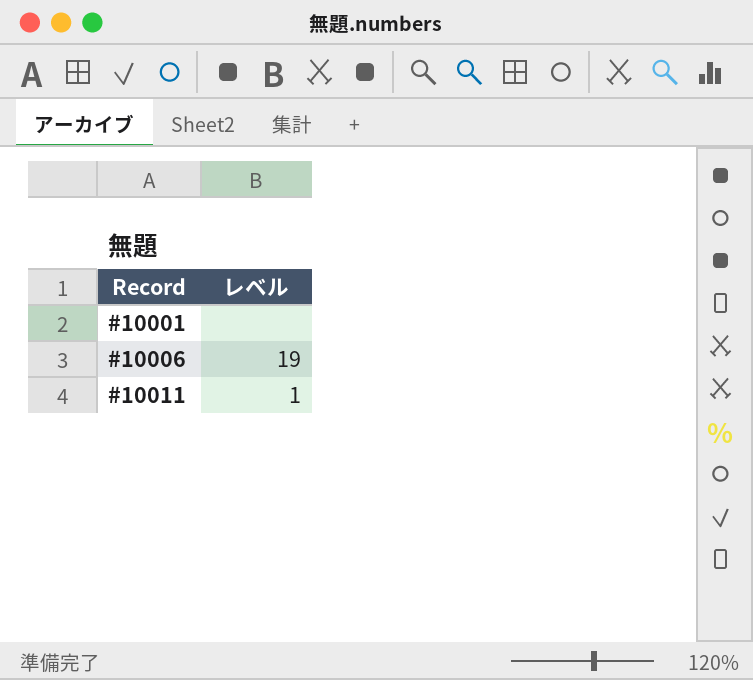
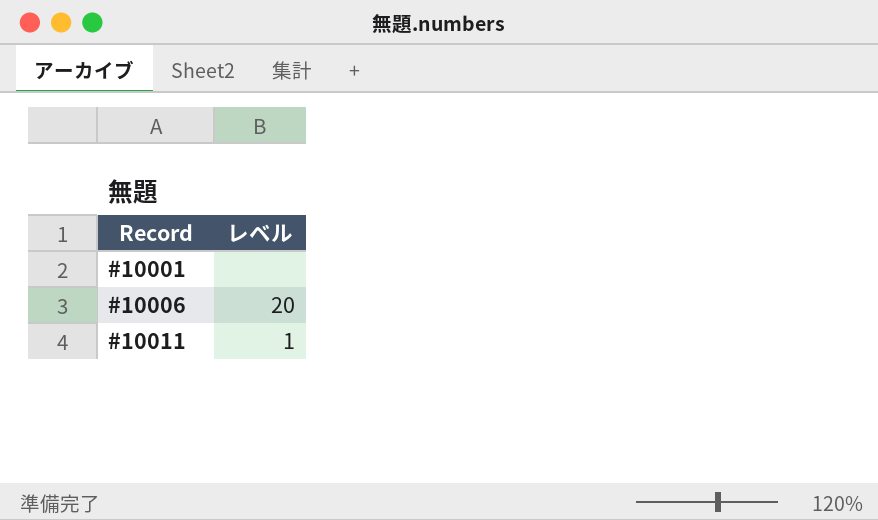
#10006 | レベル: 19 -> 20

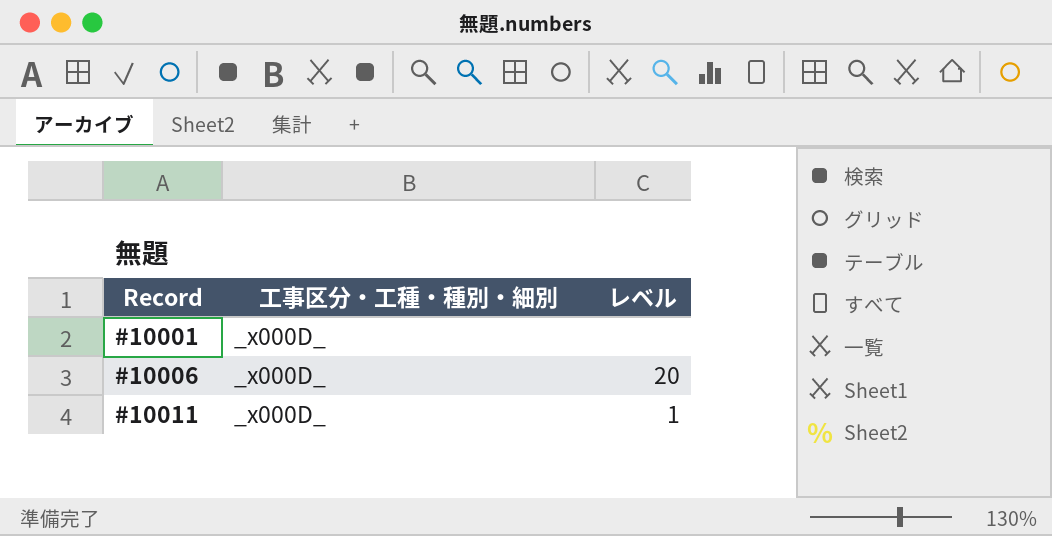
column 工事区分・工種・種別・細別 | position: none -> 2

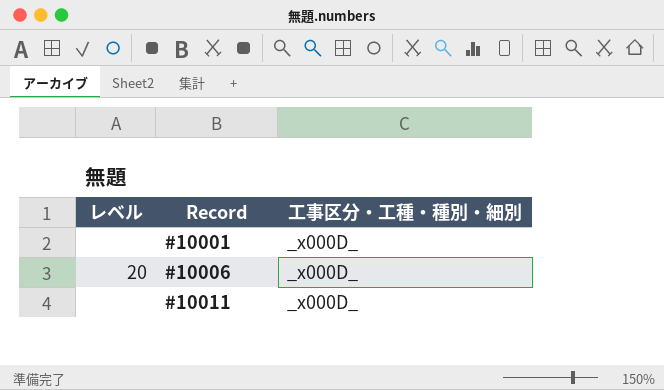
column レベル | position: 3 -> 1
#10011 | レベル: 1 -> none

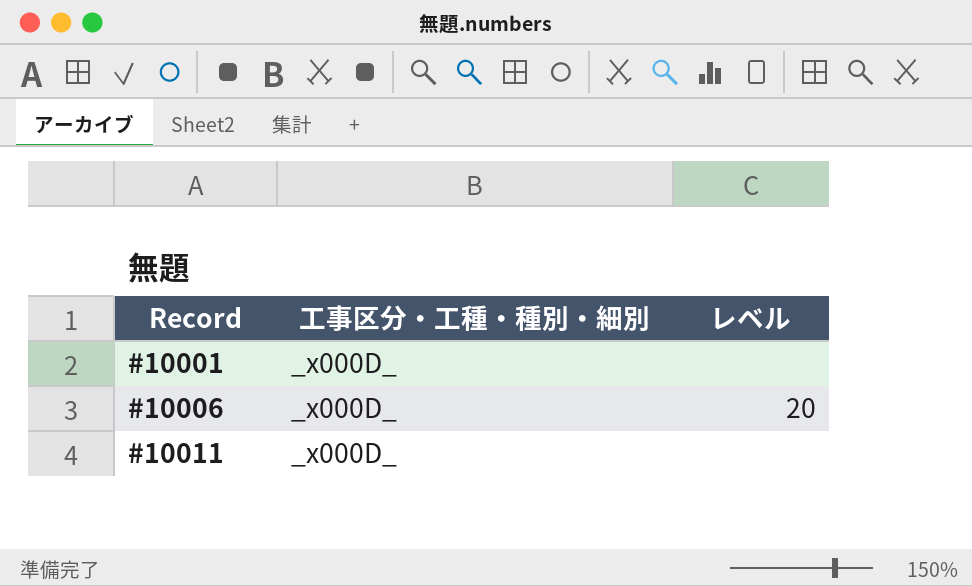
column レベル | position: 1 -> 3

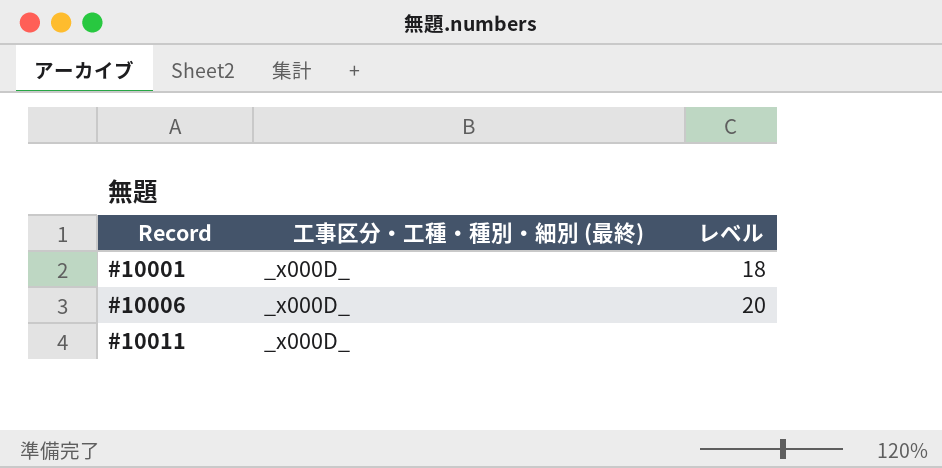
column name: 工事区分・工種・種別・細別 -> 工事区分・工種・種別・細別 (最終)
#10001 | レベル: none -> 18

